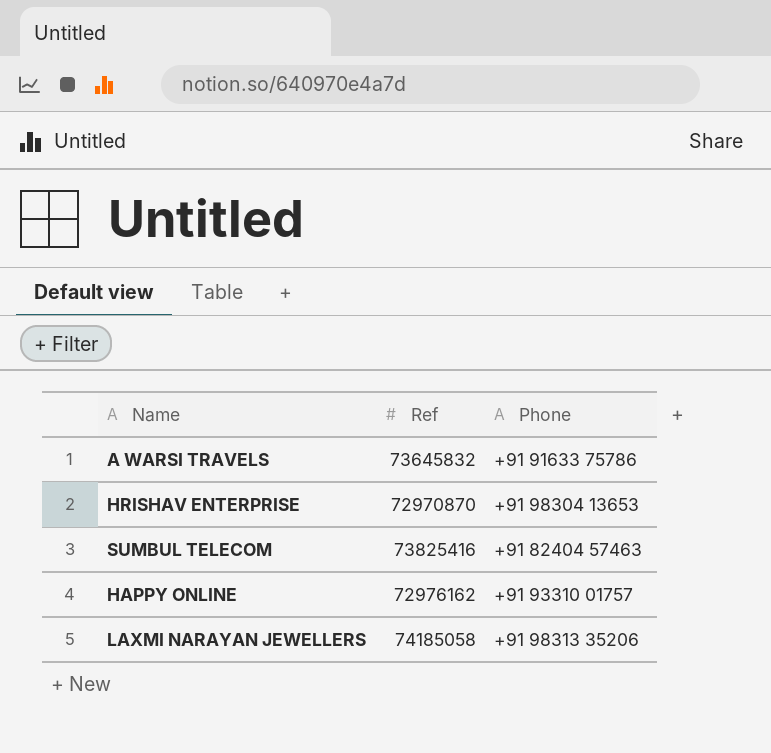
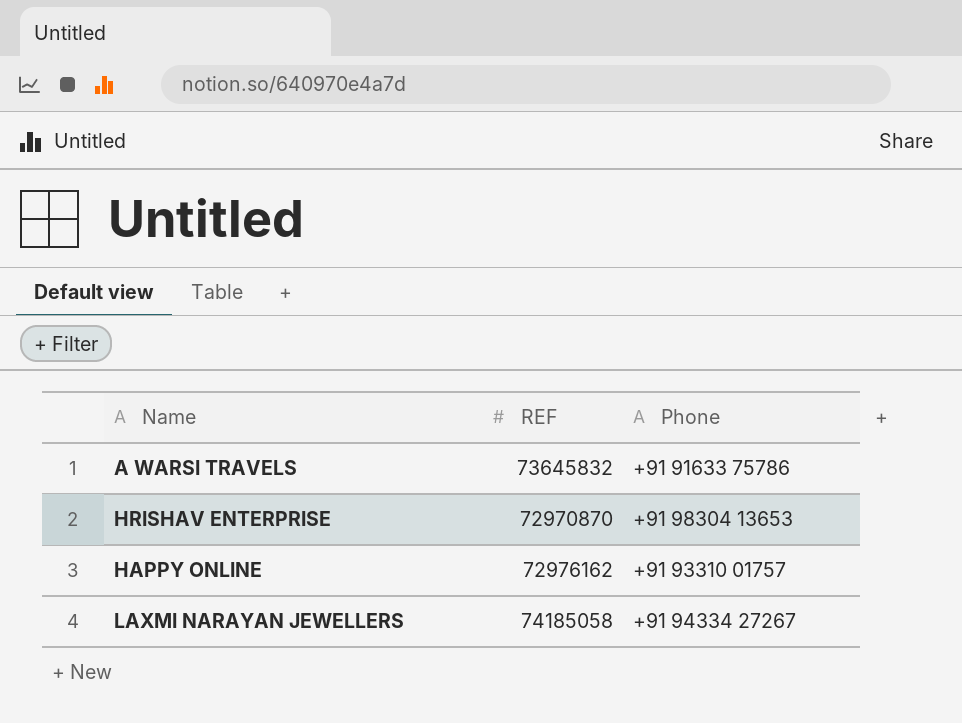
column name: Ref -> REF
row SUMBUL TELECOM: 73825416 | +91 82404 57463 -> none
LAXMI NARAYAN JEWELLERS | Phone: +91 98313 35206 -> +91 94334 27267

